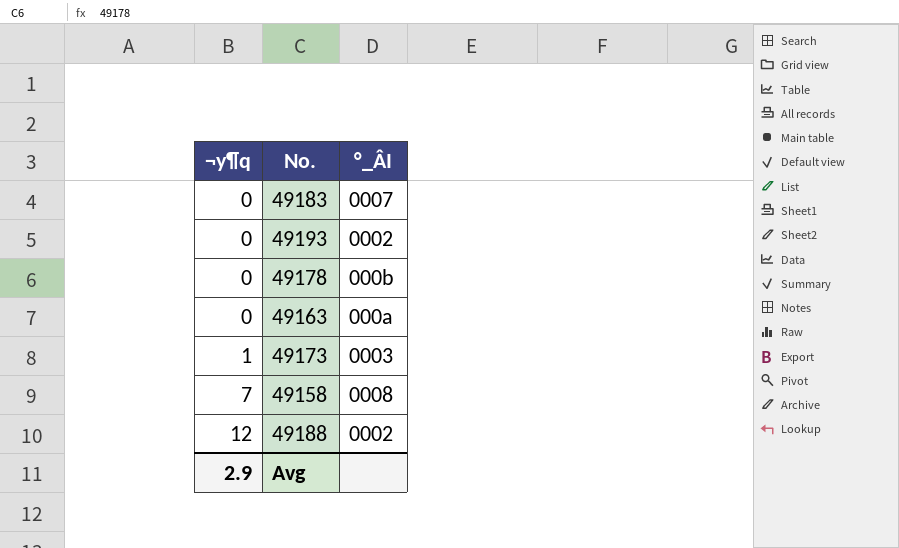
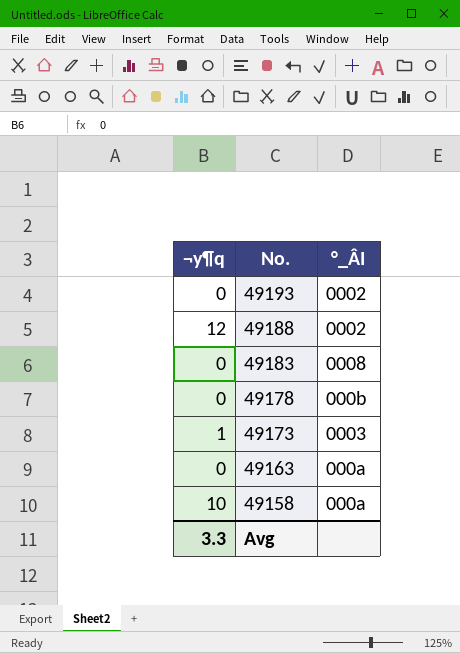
row order: ¬y¶q ascending -> No. descending
49183 | °_ÂI: 0007 -> 0008
49158 | ¬y¶q: 7 -> 10
49158 | °_ÂI: 0008 -> 000a
Avg | ¬y¶q: 2.9 -> 3.3

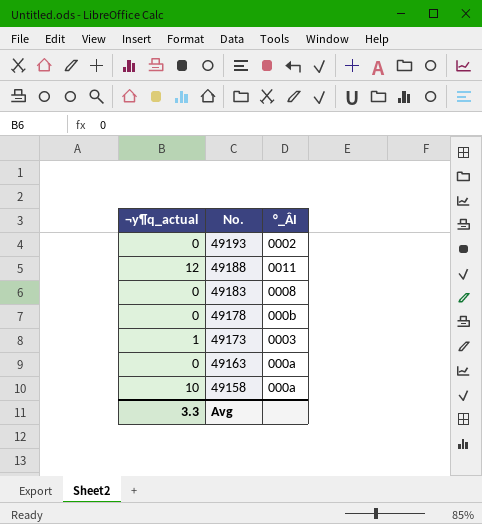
column name: ¬y¶q -> ¬y¶q_actual
49188 | °_ÂI: 0002 -> 0011

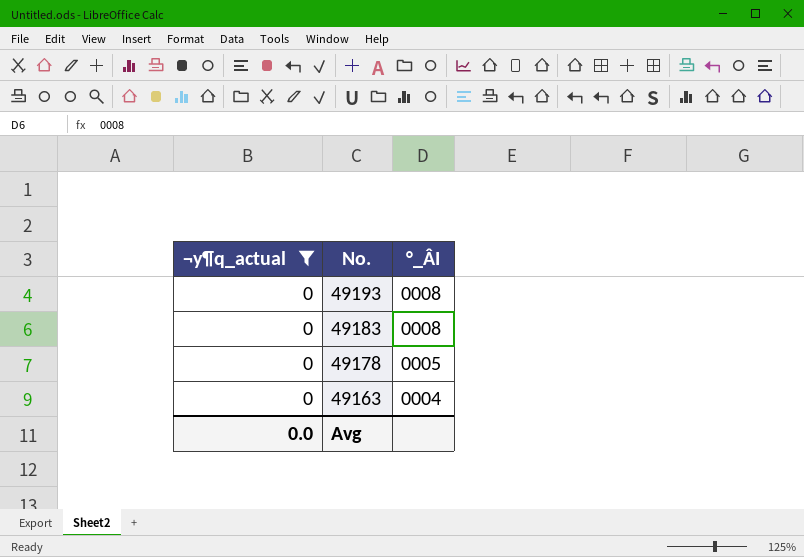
filter: none -> ¬y¶q_actual = 0
49193 | °_ÂI: 0002 -> 0008
49178 | °_ÂI: 000b -> 0005
49163 | °_ÂI: 000a -> 0004
Avg | ¬y¶q_actual: 3.3 -> 0.0

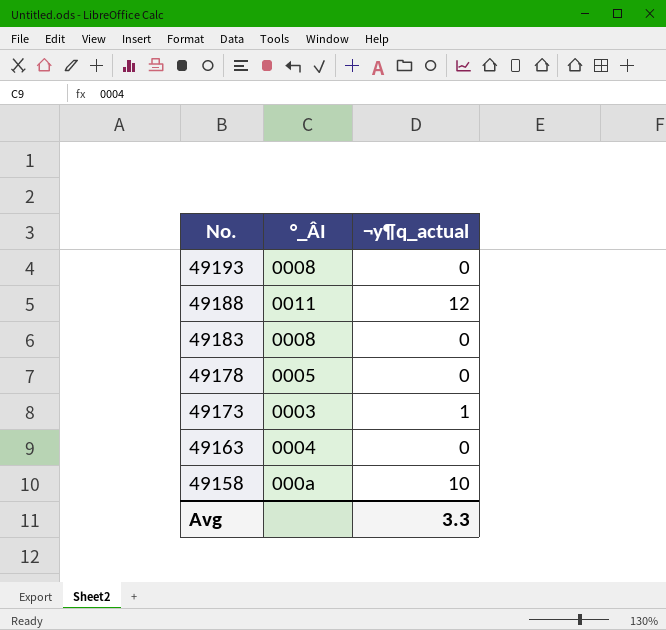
filter: ¬y¶q_actual = 0 -> none
column ¬y¶q_actual | position: 1 -> 3
Avg | ¬y¶q_actual: 0.0 -> 3.3

